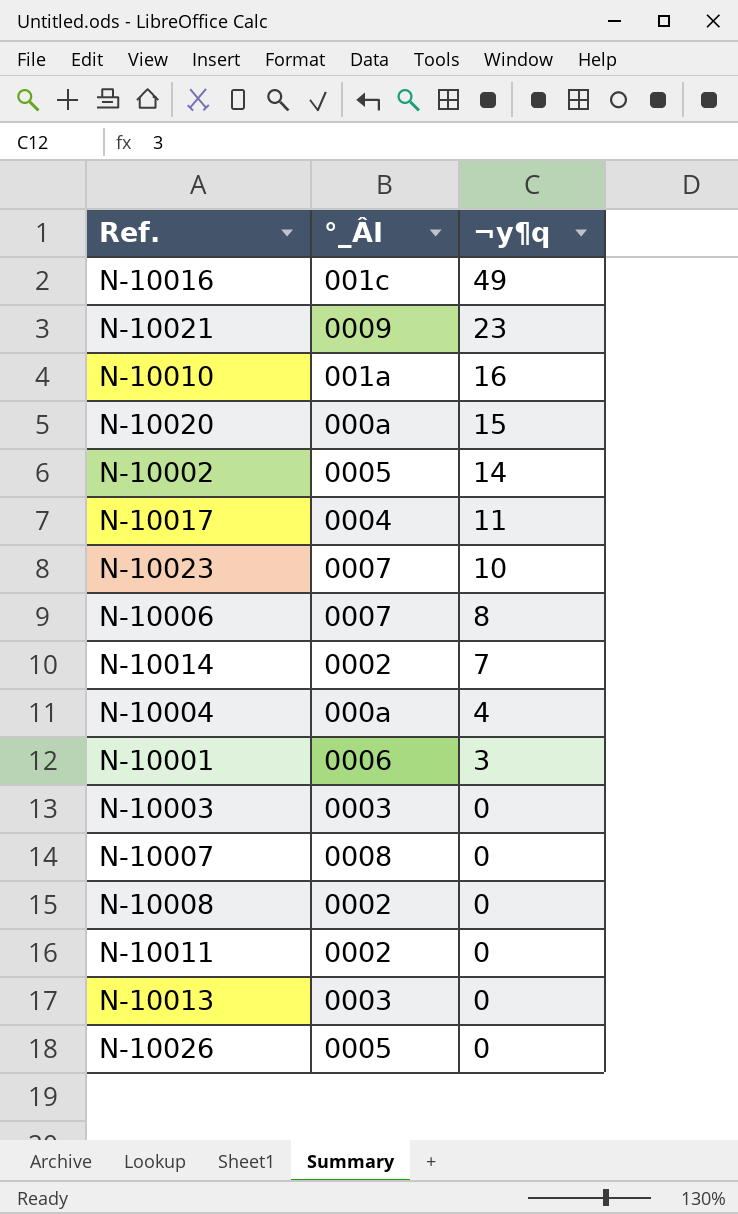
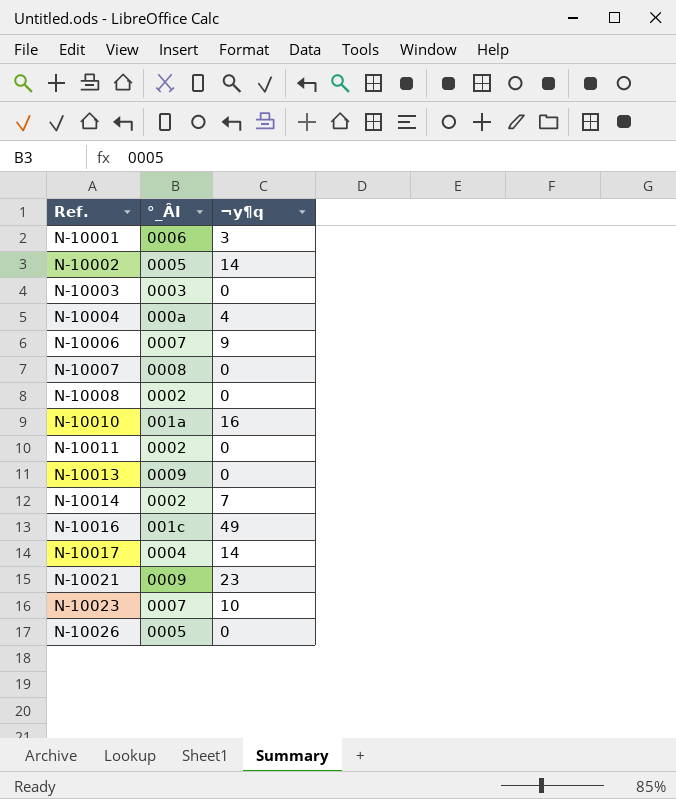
row order: ¬y¶q descending -> Ref. ascending
row N-10020: 000a | 15 -> none
N-10006 | ¬y¶q: 8 -> 9
N-10013 | °_ÂI: 0003 -> 0009
N-10017 | ¬y¶q: 11 -> 14

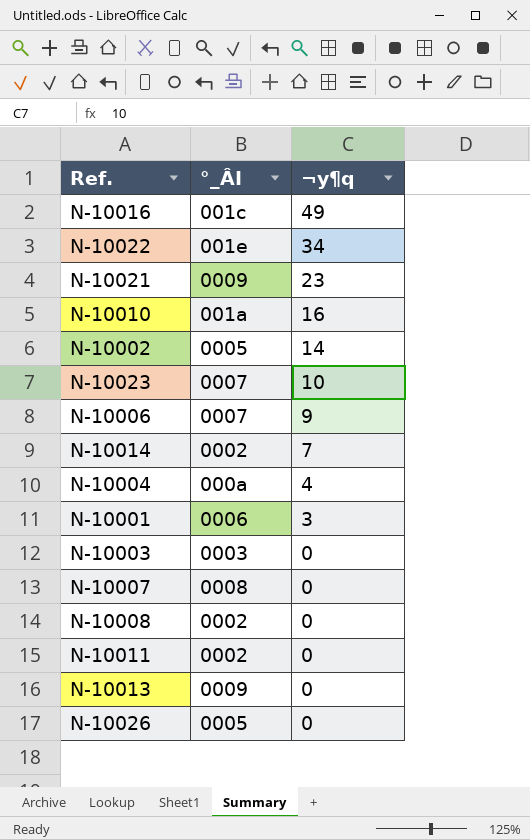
row order: Ref. ascending -> ¬y¶q descending
row N-10017: 0004 | 14 -> none
row N-10022: none -> 001e | 34

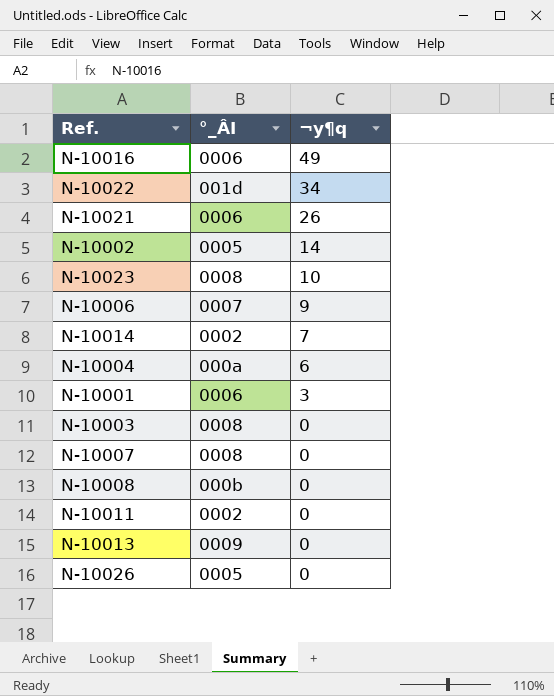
row N-10010: 001a | 16 -> none
N-10016 | °_ÂI: 001c -> 0006
N-10022 | °_ÂI: 001e -> 001d
N-10021 | °_ÂI: 0009 -> 0006
N-10021 | ¬y¶q: 23 -> 26
N-10023 | °_ÂI: 0007 -> 0008
N-10004 | ¬y¶q: 4 -> 6
N-10003 | °_ÂI: 0003 -> 0008
N-10008 | °_ÂI: 0002 -> 000b

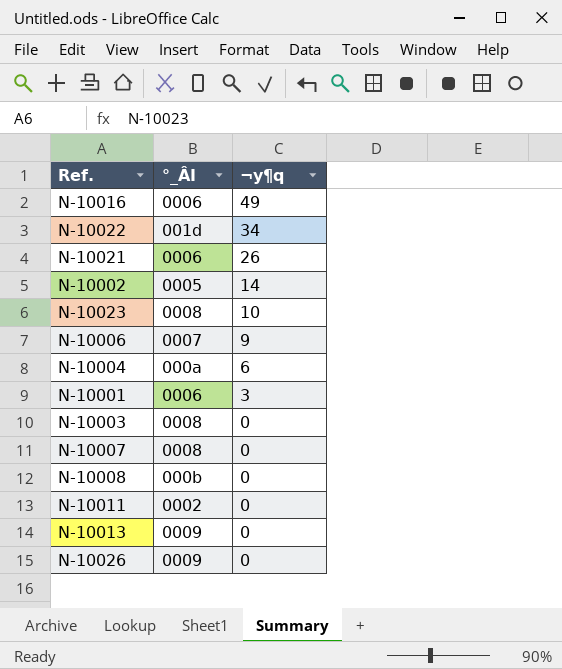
row N-10014: 0002 | 7 -> none
N-10026 | °_ÂI: 0005 -> 0009

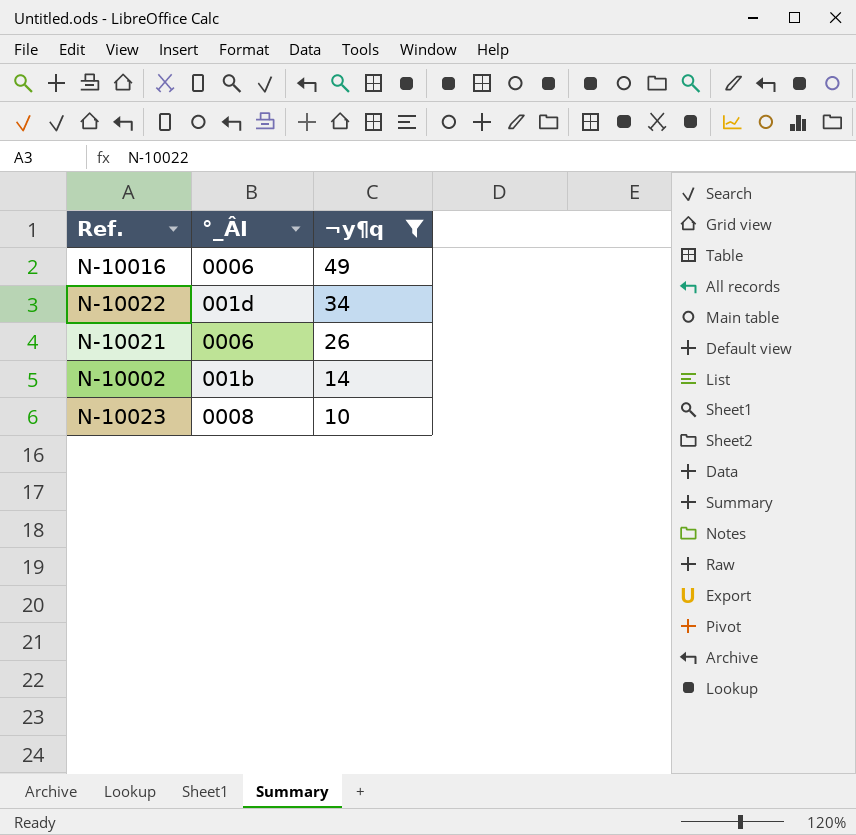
filter: none -> ¬y¶q >= 10
N-10002 | °_ÂI: 0005 -> 001b

